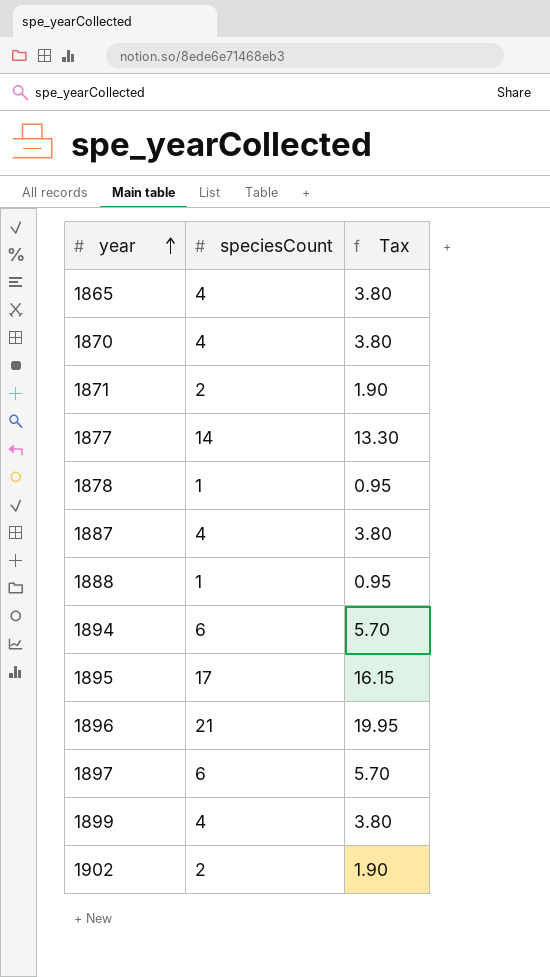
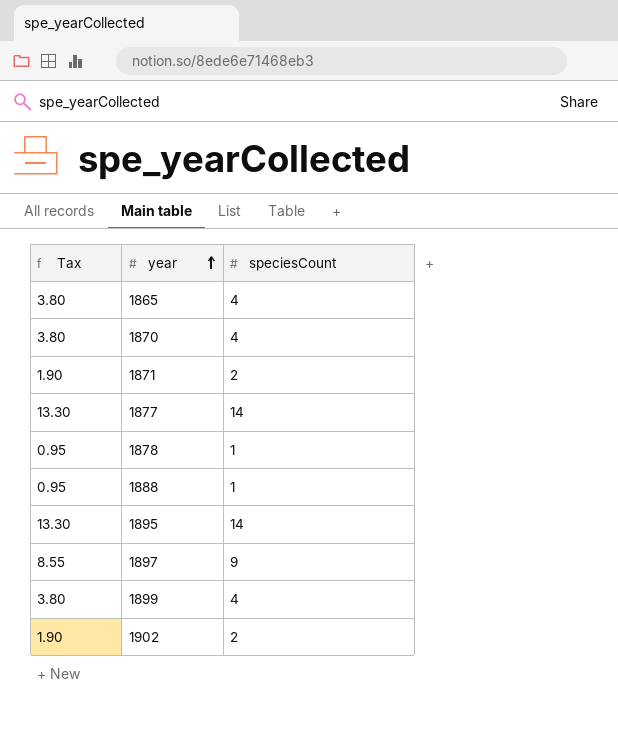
column Tax | position: 3 -> 1
row 1887: 4 | 3.80 -> none
row 1894: 6 | 5.70 -> none
row 1896: 21 | 19.95 -> none
1895 | Tax: 16.15 -> 13.30
1895 | speciesCount: 17 -> 14
1897 | Tax: 5.70 -> 8.55
1897 | speciesCount: 6 -> 9

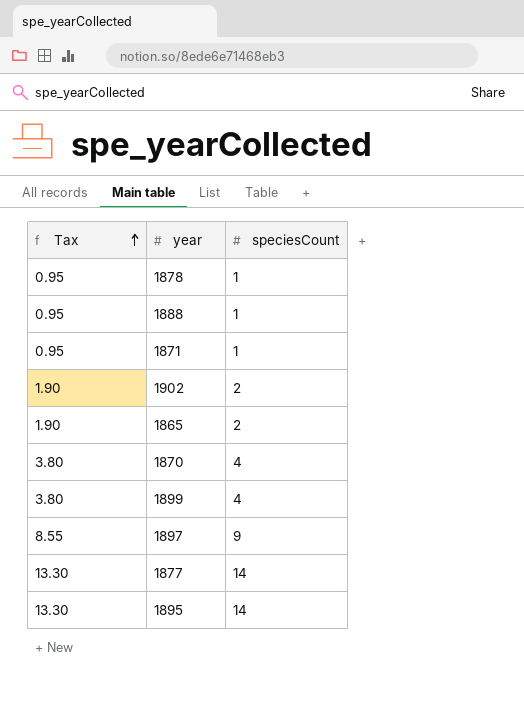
row order: year ascending -> Tax ascending
1871 | Tax: 1.90 -> 0.95
1871 | speciesCount: 2 -> 1
1865 | Tax: 3.80 -> 1.90
1865 | speciesCount: 4 -> 2

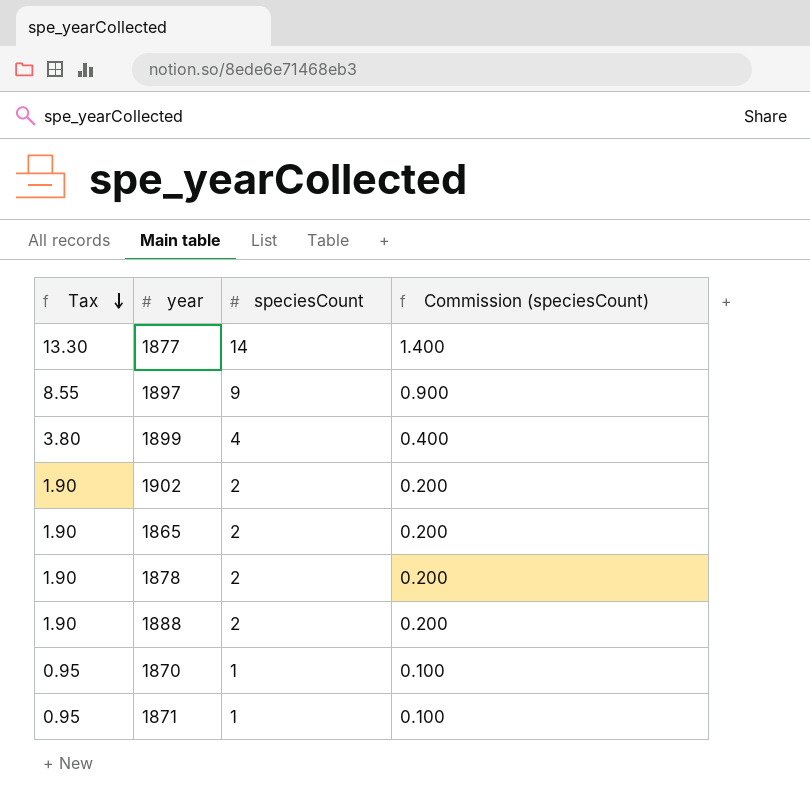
row order: Tax ascending -> Tax descending
column Commission (speciesCount) | formula: none -> [speciesCount] * 0.1
row 1895: 13.30 | 14 -> none
1878 | Tax: 0.95 -> 1.90
1878 | speciesCount: 1 -> 2
1888 | Tax: 0.95 -> 1.90
1888 | speciesCount: 1 -> 2
1870 | Tax: 3.80 -> 0.95
1870 | speciesCount: 4 -> 1

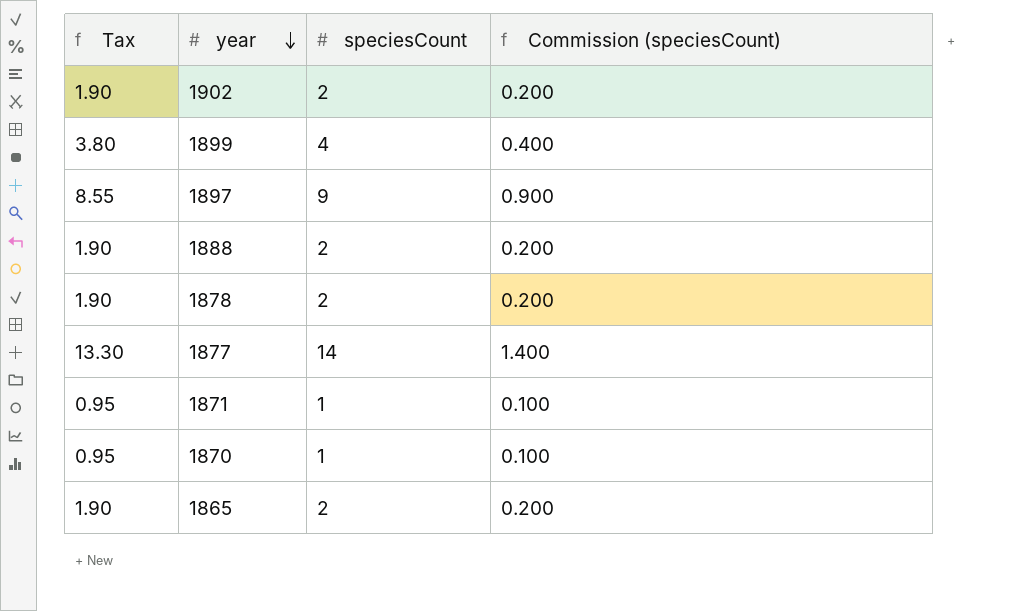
row order: Tax descending -> year descending

